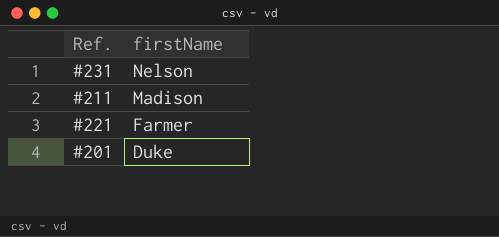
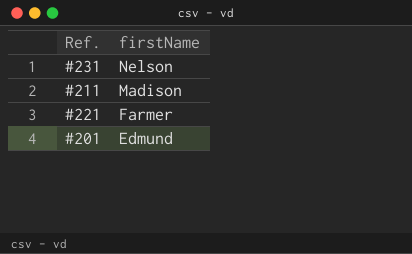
#201 | firstName: Duke -> Edmund

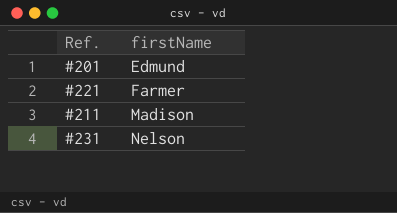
row order: firstName descending -> firstName ascending

